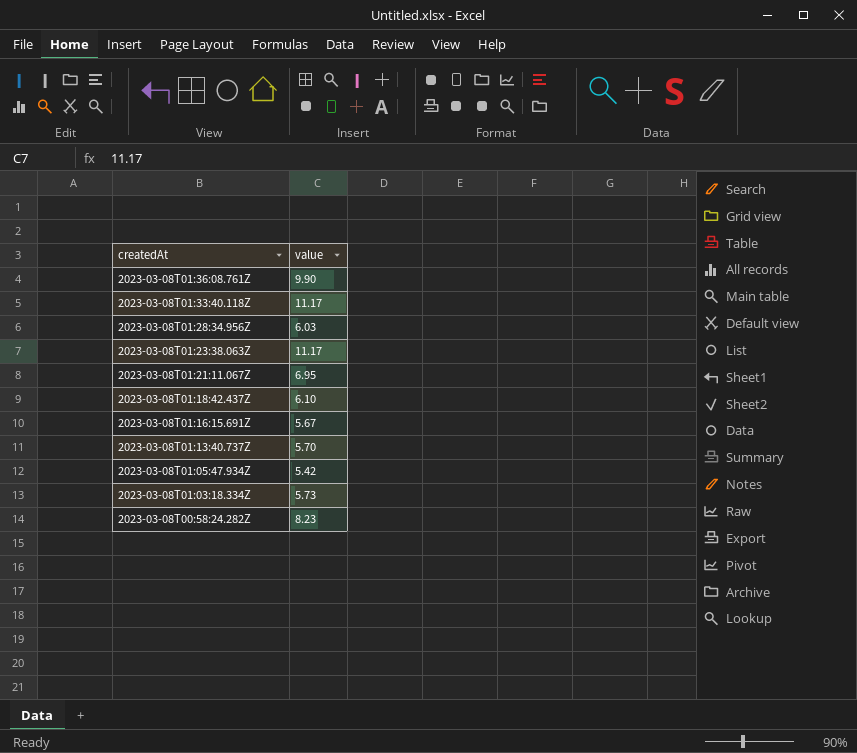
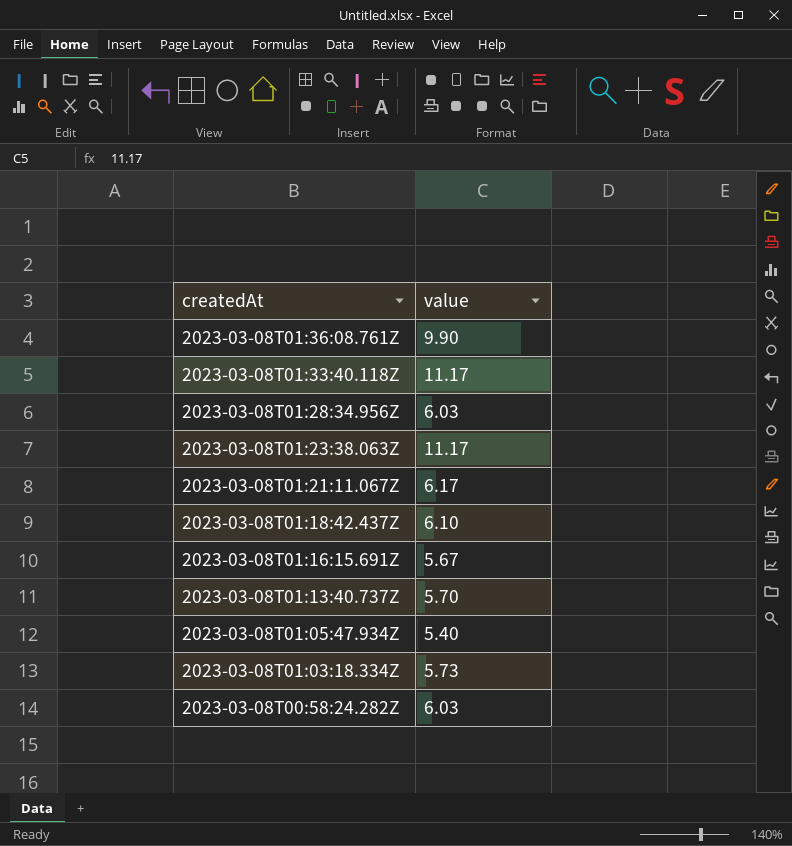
2023-03-08T01:21:11.067Z | value: 6.95 -> 6.17
2023-03-08T01:05:47.934Z | value: 5.42 -> 5.40
2023-03-08T00:58:24.282Z | value: 8.23 -> 6.03

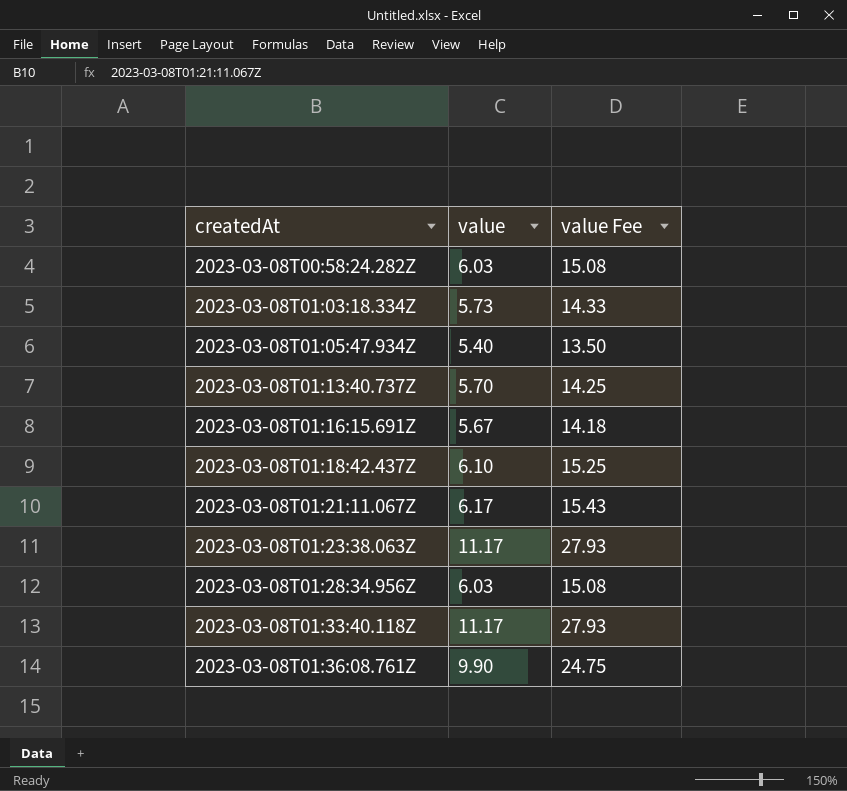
row order: createdAt descending -> createdAt ascending
column value Fee | formula: none -> [value] * 2.5

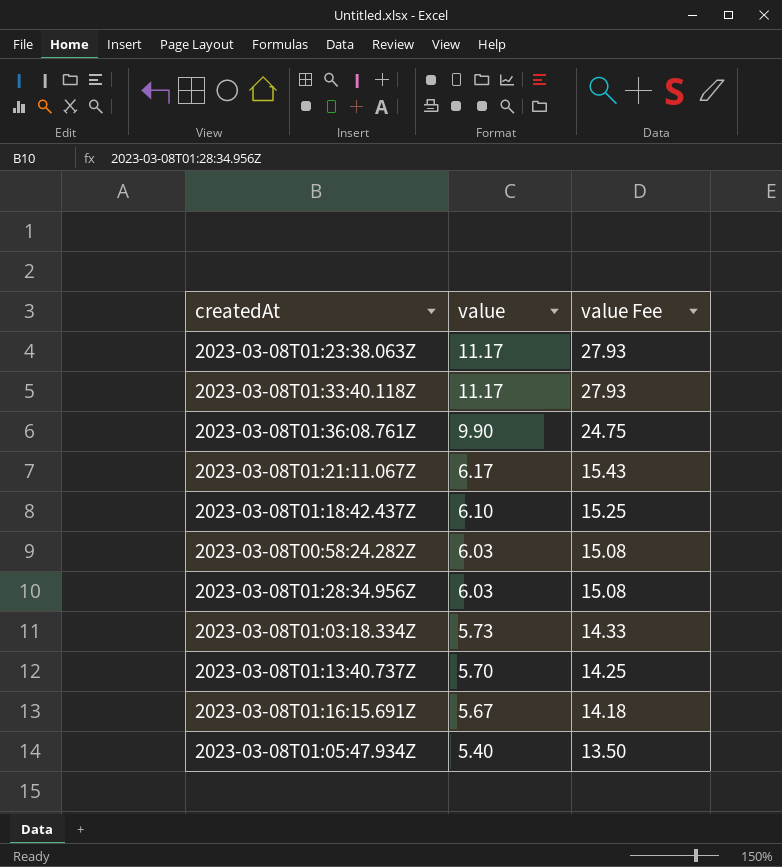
row order: createdAt ascending -> value descending

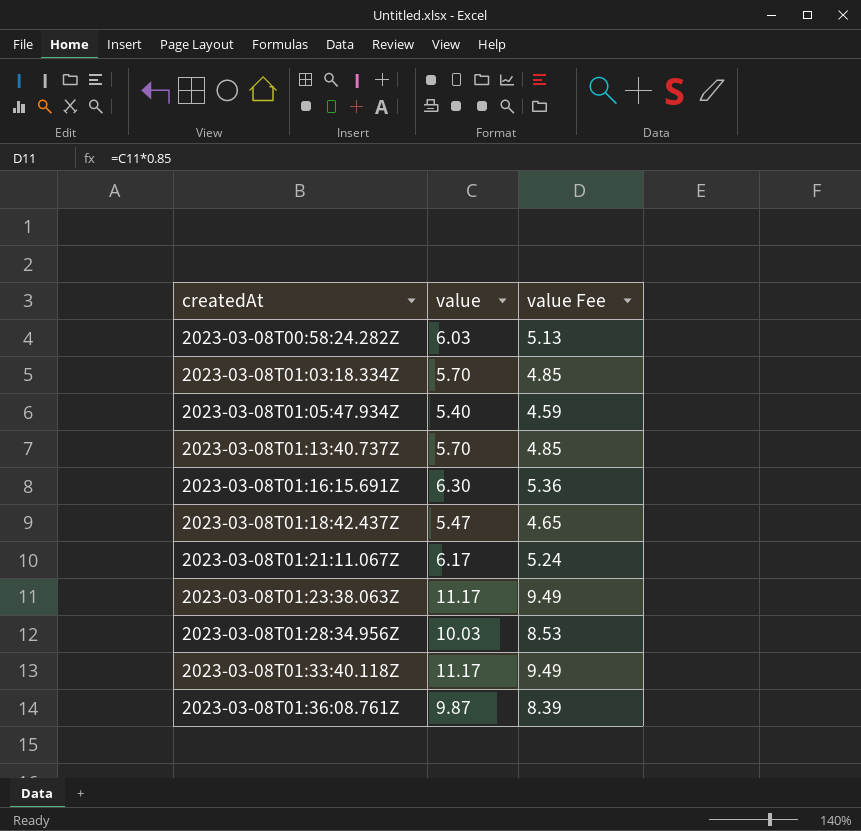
row order: value descending -> createdAt ascending
column value Fee | formula: [value] * 2.5 -> [value] * 0.85
2023-03-08T01:03:18.334Z | value: 5.73 -> 5.70
2023-03-08T01:16:15.691Z | value: 5.67 -> 6.30
2023-03-08T01:18:42.437Z | value: 6.10 -> 5.47
2023-03-08T01:28:34.956Z | value: 6.03 -> 10.03
2023-03-08T01:36:08.761Z | value: 9.90 -> 9.87

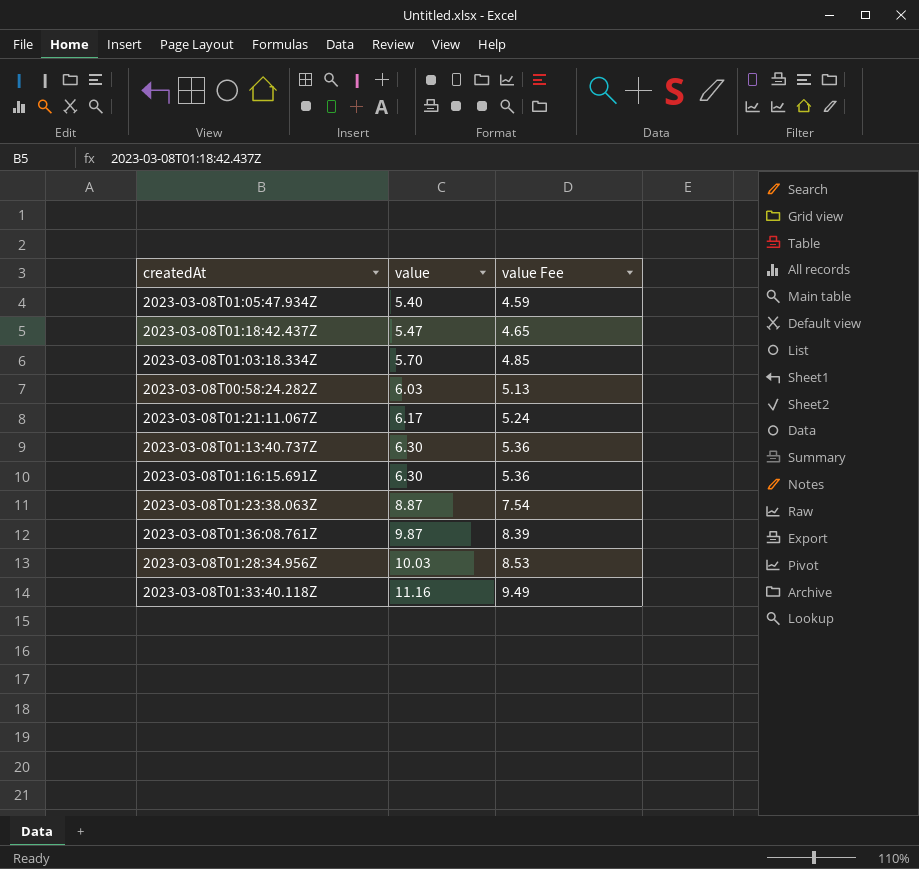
row order: createdAt ascending -> value ascending
2023-03-08T01:13:40.737Z | value: 5.70 -> 6.30
2023-03-08T01:13:40.737Z | value Fee: 4.85 -> 5.36
2023-03-08T01:23:38.063Z | value: 11.17 -> 8.87
2023-03-08T01:23:38.063Z | value Fee: 9.49 -> 7.54
2023-03-08T01:33:40.118Z | value: 11.17 -> 11.16

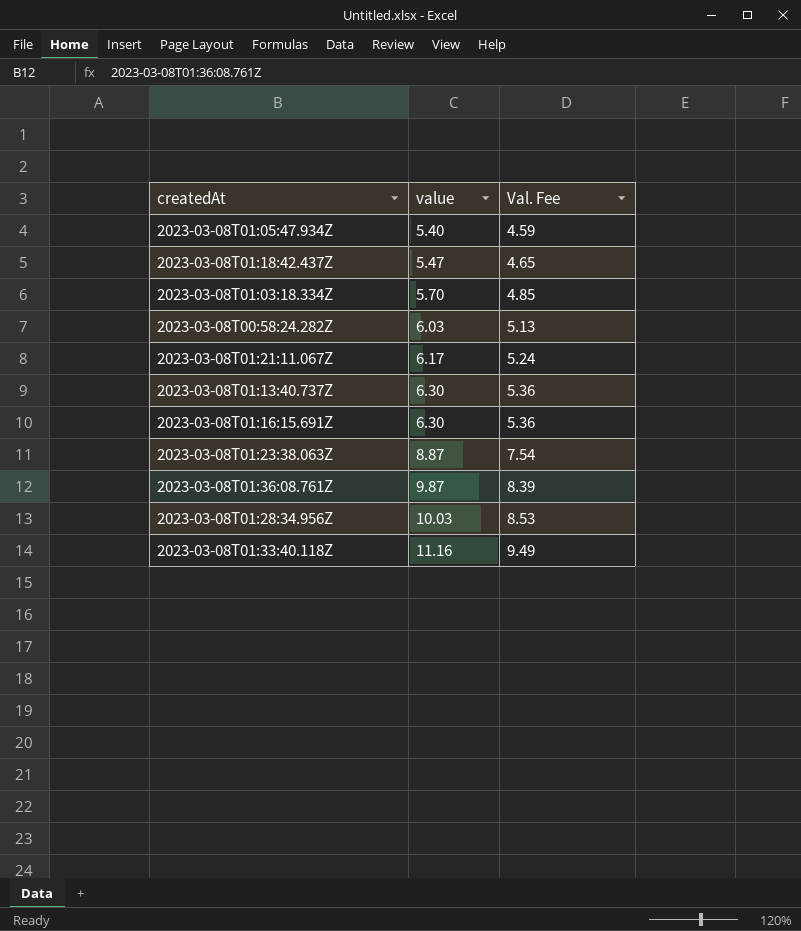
column name: value Fee -> Val. Fee

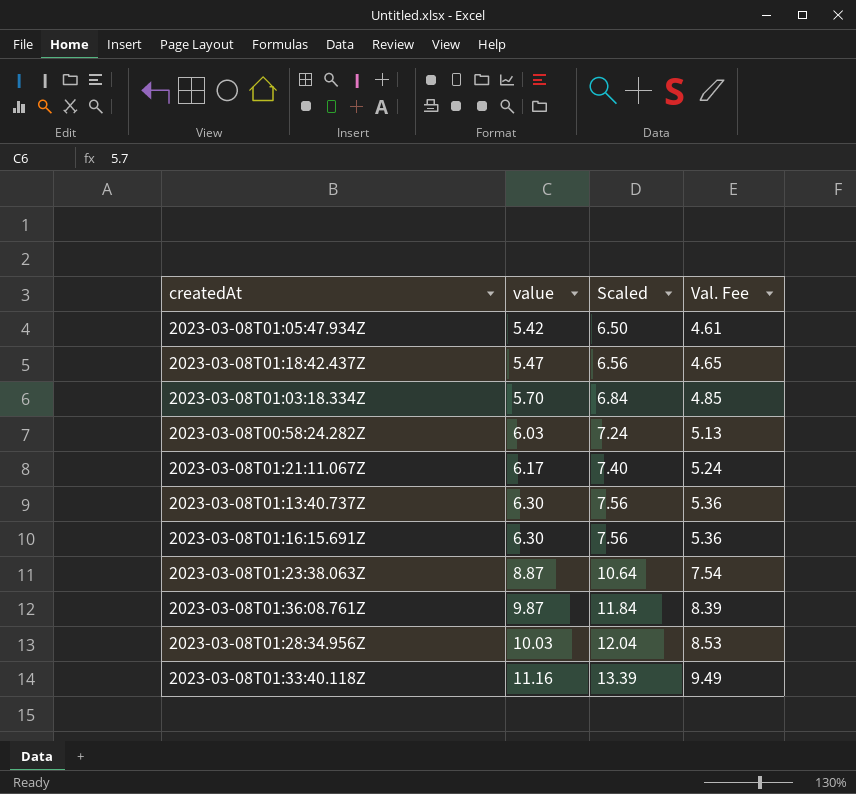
column Scaled | formula: none -> [value] * 1.2
2023-03-08T01:05:47.934Z | value: 5.40 -> 5.42
2023-03-08T01:05:47.934Z | Val. Fee: 4.59 -> 4.61

